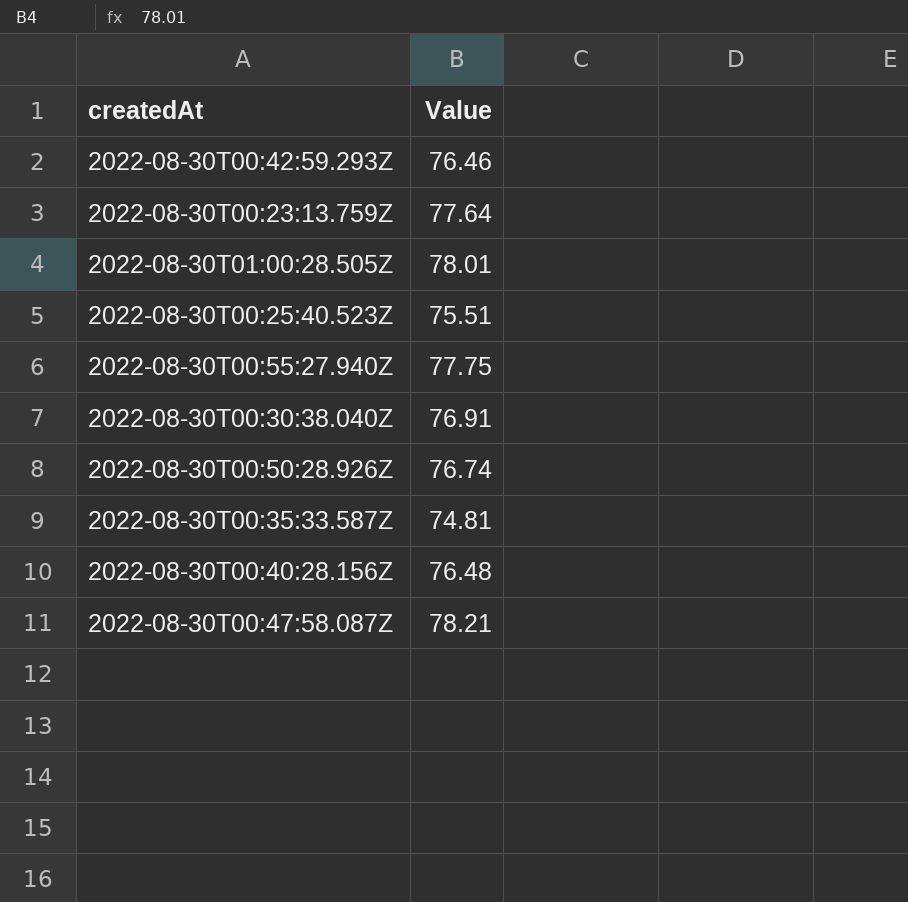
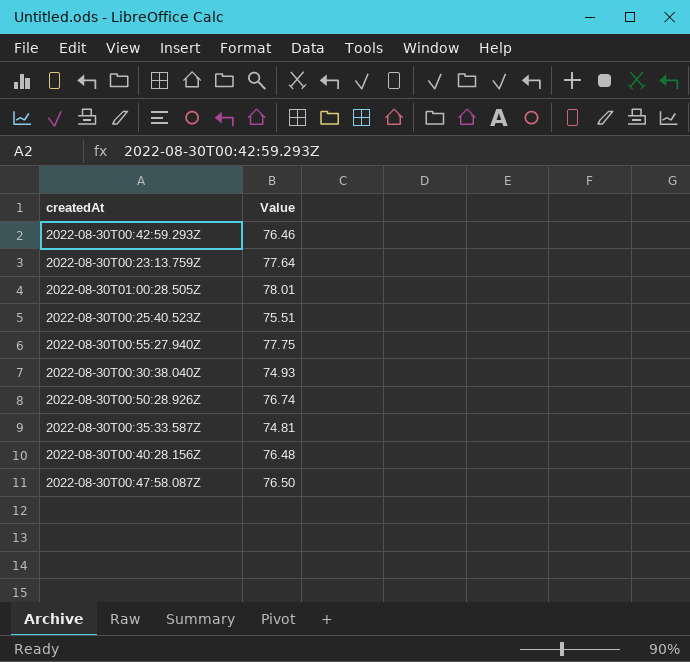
2022-08-30T00:30:38.040Z | Value: 76.91 -> 74.93
2022-08-30T00:47:58.087Z | Value: 78.21 -> 76.50

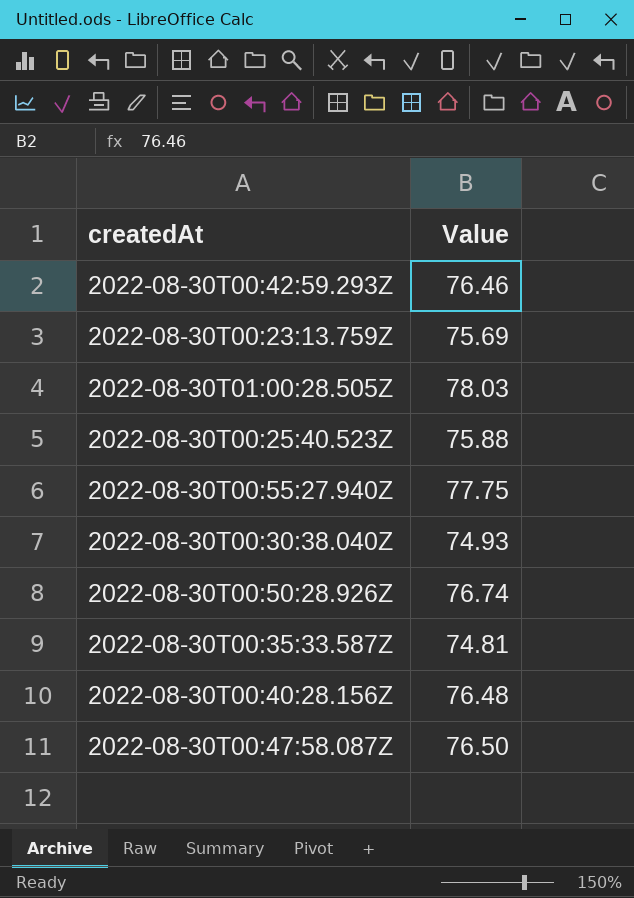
2022-08-30T00:23:13.759Z | Value: 77.64 -> 75.69
2022-08-30T01:00:28.505Z | Value: 78.01 -> 78.03
2022-08-30T00:25:40.523Z | Value: 75.51 -> 75.88

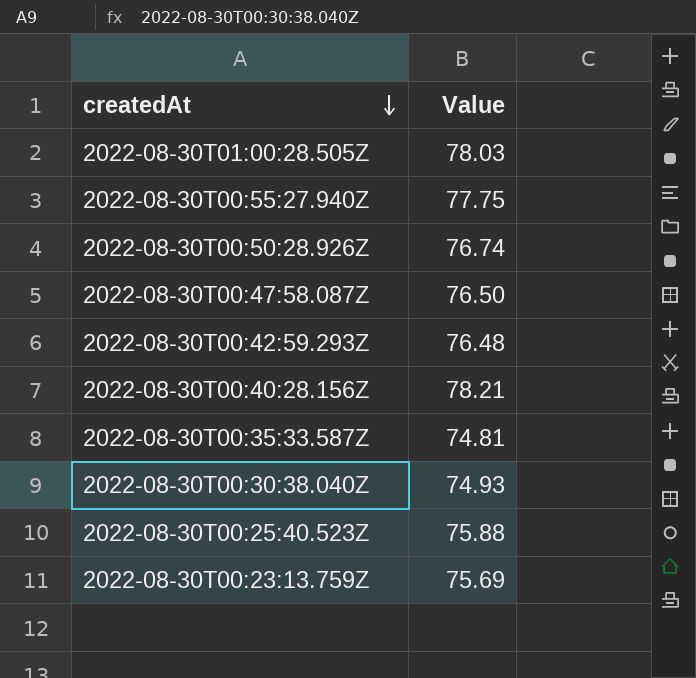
row order: none -> createdAt descending
2022-08-30T00:42:59.293Z | Value: 76.46 -> 76.48
2022-08-30T00:40:28.156Z | Value: 76.48 -> 78.21

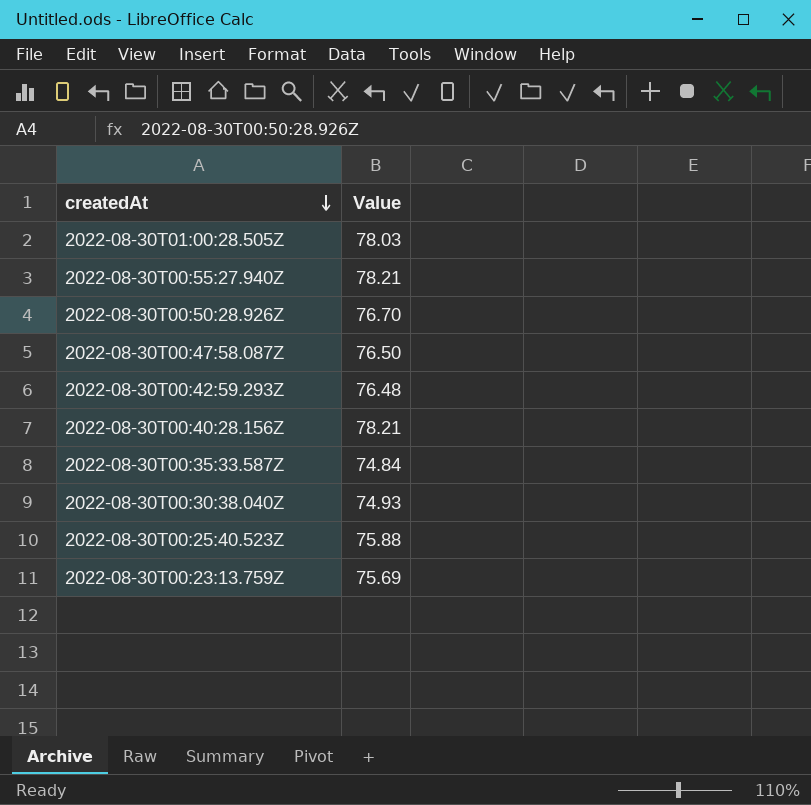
2022-08-30T00:55:27.940Z | Value: 77.75 -> 78.21
2022-08-30T00:50:28.926Z | Value: 76.74 -> 76.70
2022-08-30T00:35:33.587Z | Value: 74.81 -> 74.84

